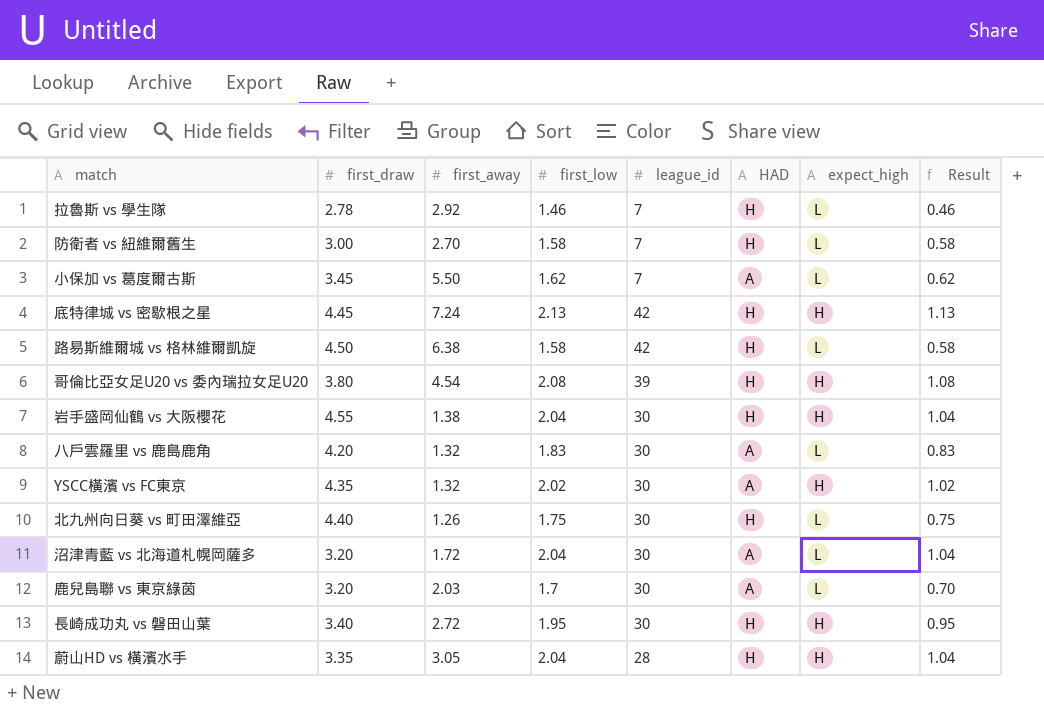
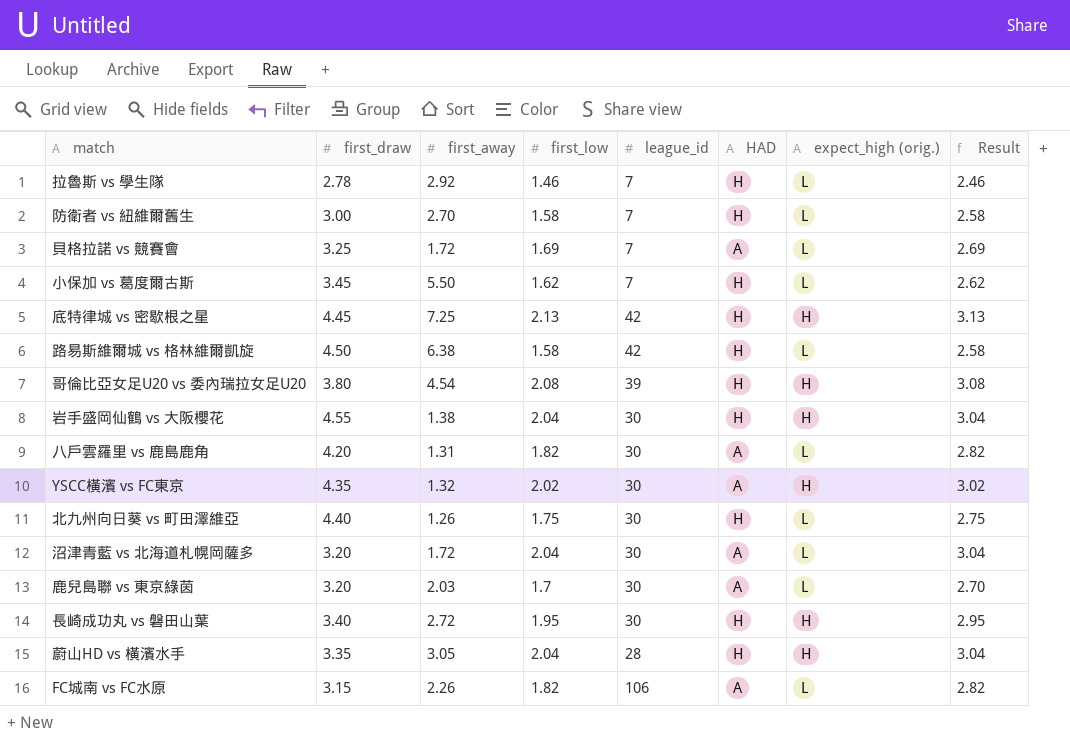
column name: expect_high -> expect_high (orig.)
column Result | formula: [first_low] - 1 -> [first_low] + 1
row 貝格拉諾 vs 競賽會: none -> 3.25 | 1.72 | 1.69 | 7 | A | L | 2.69
小保加 vs 葛度爾古斯 | HAD: A -> H
底特律城 vs 密歇根之星 | first_away: 7.24 -> 7.25
八戶雲羅里 vs 鹿島鹿角 | first_away: 1.32 -> 1.31
八戶雲羅里 vs 鹿島鹿角 | first_low: 1.83 -> 1.82
row FC城南 vs FC水原: none -> 3.15 | 2.26 | 1.82 | 106 | A | L | 2.82

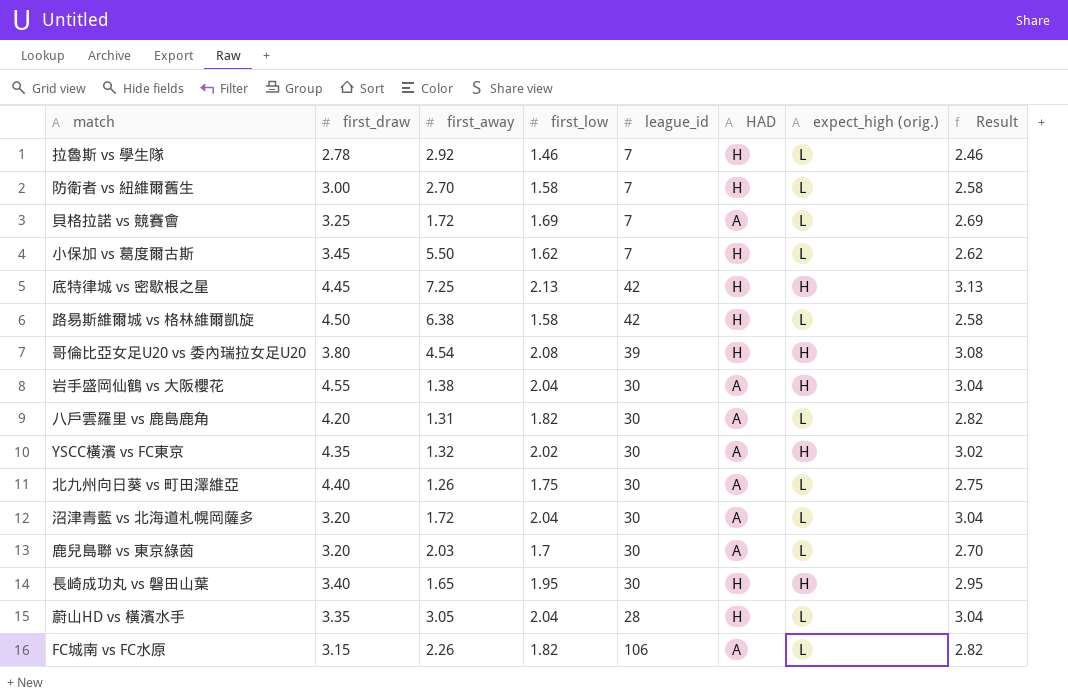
岩手盛岡仙鶴 vs 大阪櫻花 | HAD: H -> A
北九州向日葵 vs 町田澤維亞 | HAD: H -> A
長崎成功丸 vs 磐田山葉 | first_away: 2.72 -> 1.65
蔚山HD vs 橫濱水手 | expect_high (orig.): H -> L

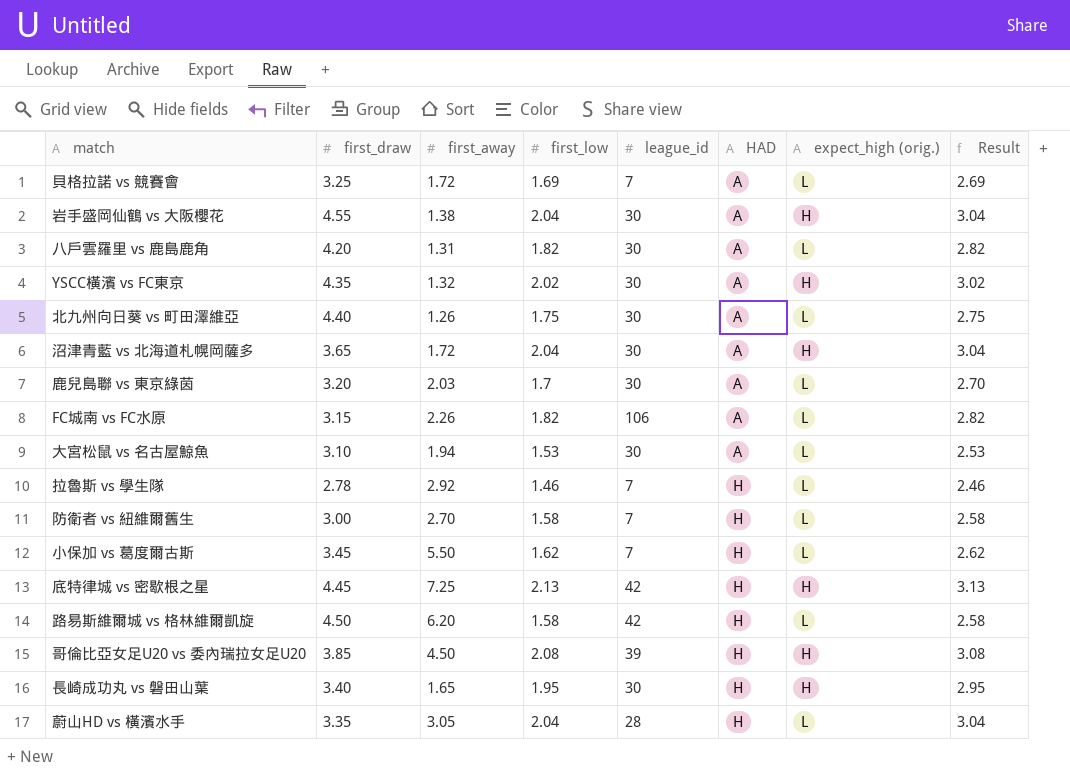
row order: none -> HAD ascending
沼津青藍 vs 北海道札幌岡薩多 | first_draw: 3.20 -> 3.65
沼津青藍 vs 北海道札幌岡薩多 | expect_high (orig.): L -> H
row 大宮松鼠 vs 名古屋鯨魚: none -> 3.10 | 1.94 | 1.53 | 30 | A | L | 2.53
路易斯維爾城 vs 格林維爾凱旋 | first_away: 6.38 -> 6.20
哥倫比亞女足U20 vs 委內瑞拉女足U20 | first_draw: 3.80 -> 3.85
哥倫比亞女足U20 vs 委內瑞拉女足U20 | first_away: 4.54 -> 4.50

